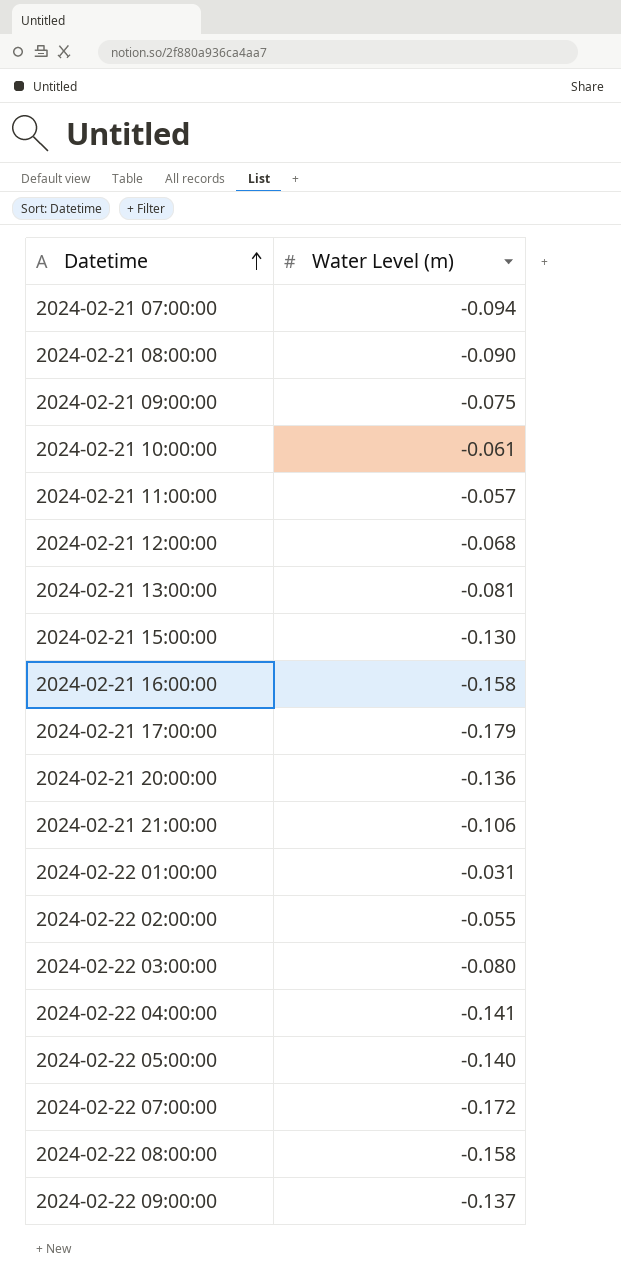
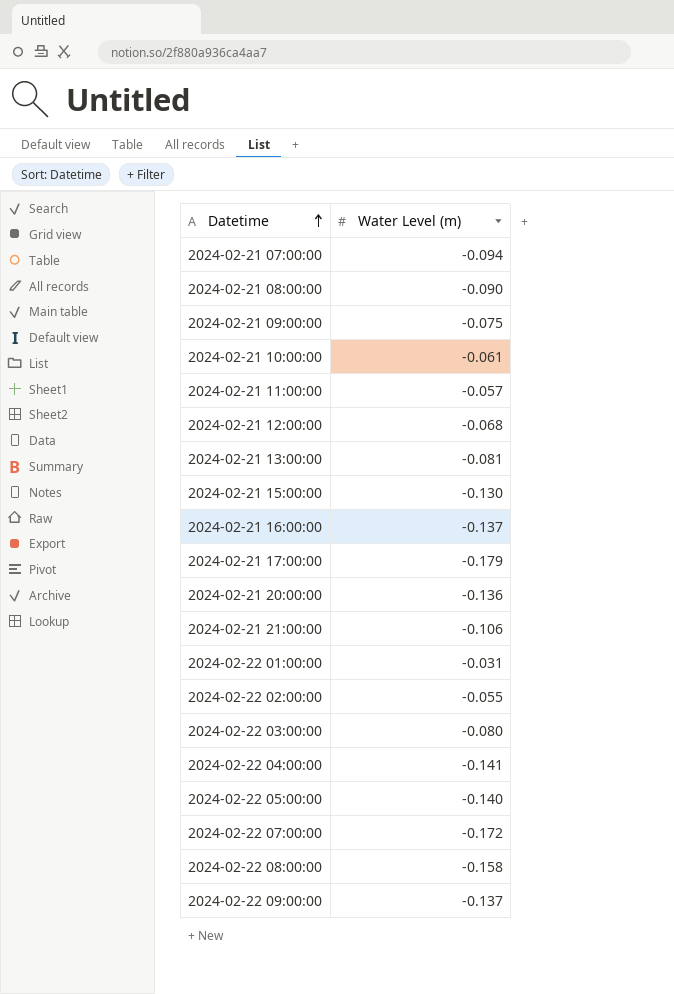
2024-02-21 16:00:00 | Water Level (m): -0.158 -> -0.137

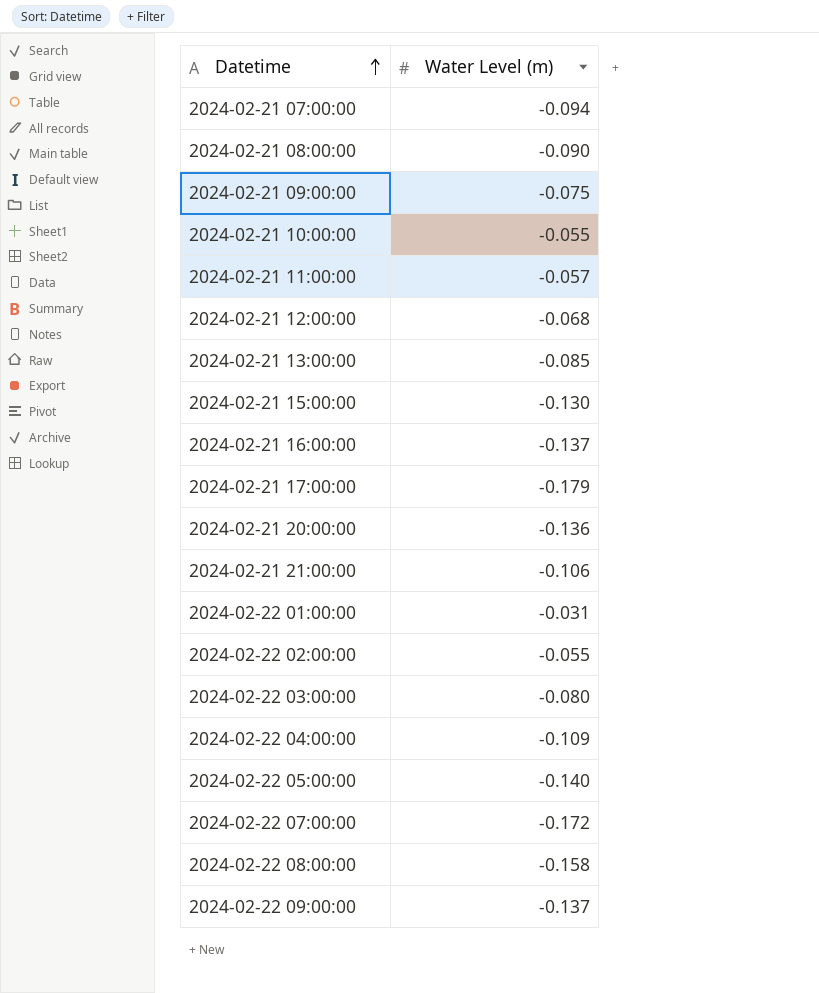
2024-02-21 10:00:00 | Water Level (m): -0.061 -> -0.055
2024-02-21 13:00:00 | Water Level (m): -0.081 -> -0.085
2024-02-22 04:00:00 | Water Level (m): -0.141 -> -0.109

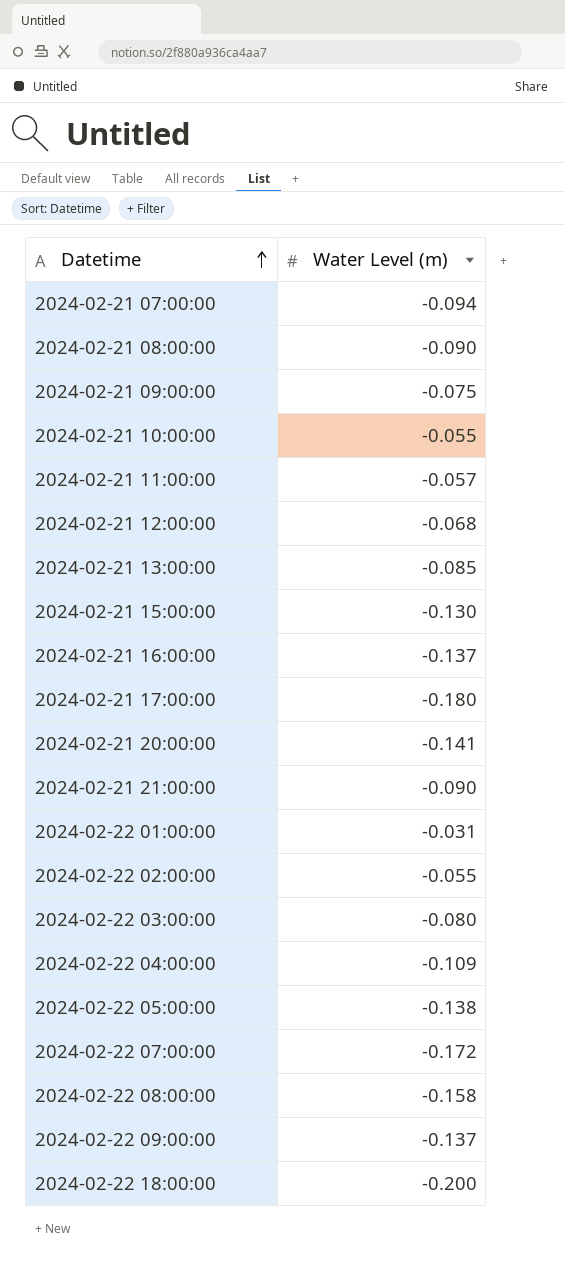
2024-02-21 17:00:00 | Water Level (m): -0.179 -> -0.180
2024-02-21 20:00:00 | Water Level (m): -0.136 -> -0.141
2024-02-21 21:00:00 | Water Level (m): -0.106 -> -0.090
2024-02-22 05:00:00 | Water Level (m): -0.140 -> -0.138
row 2024-02-22 18:00:00: none -> -0.200

